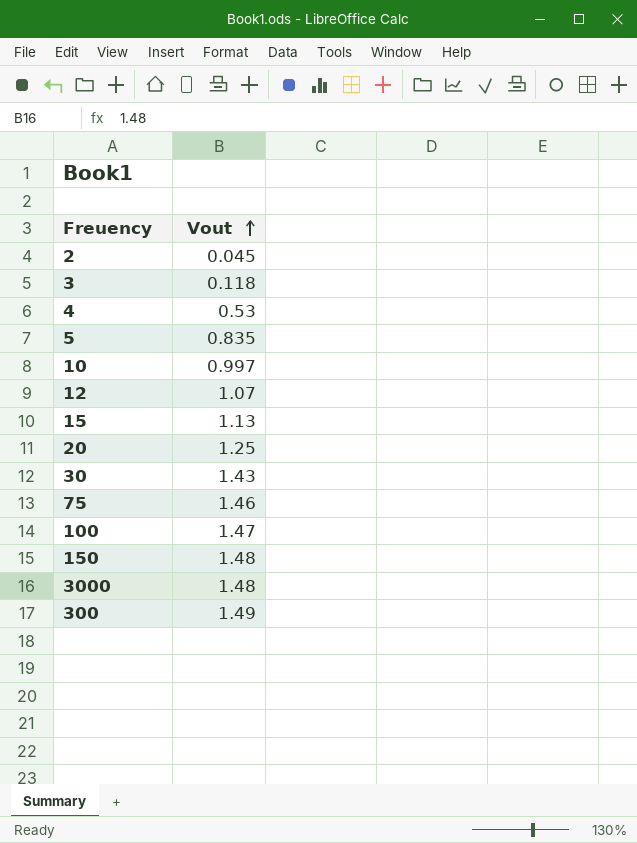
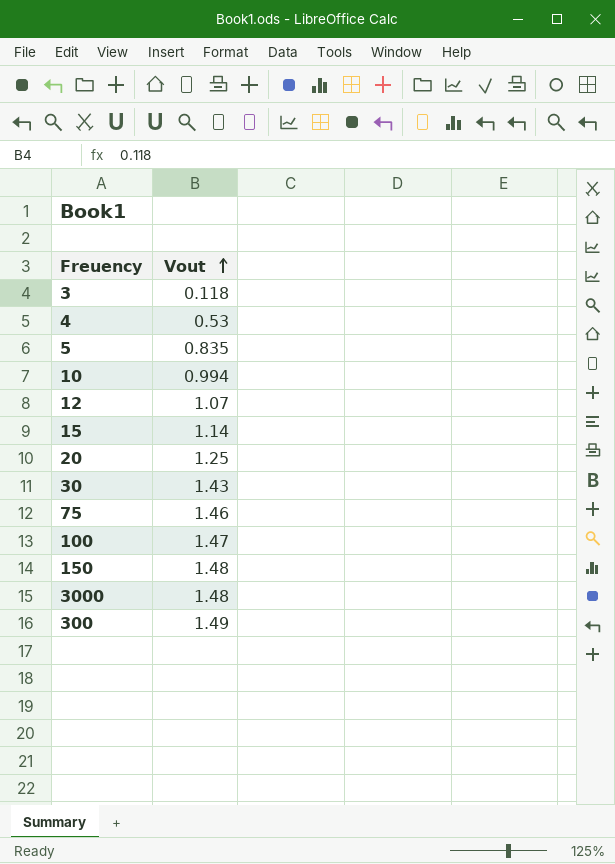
row 2: 0.045 -> none
10 | Vout: 0.997 -> 0.994
15 | Vout: 1.13 -> 1.14

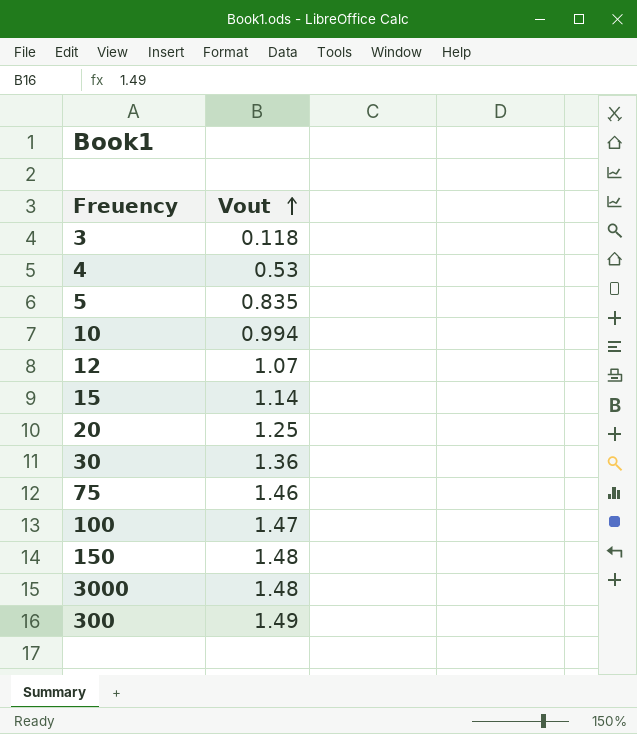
30 | Vout: 1.43 -> 1.36

